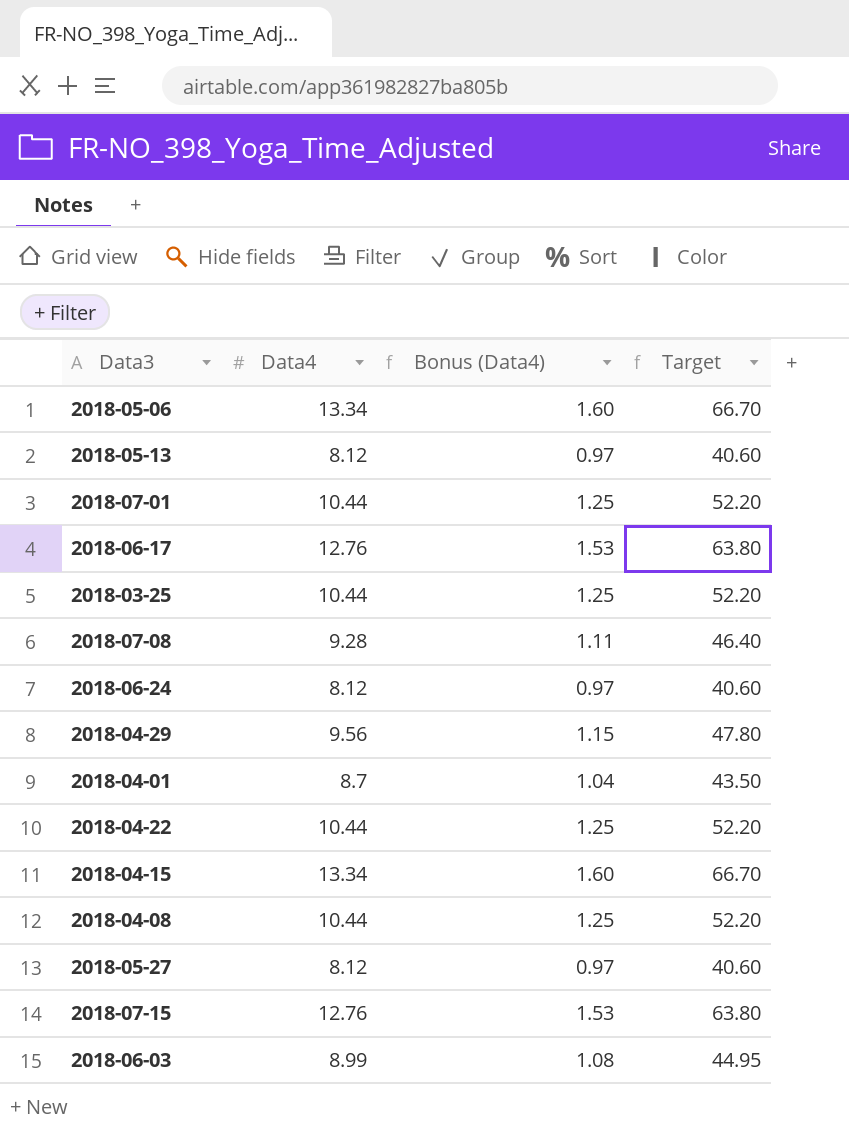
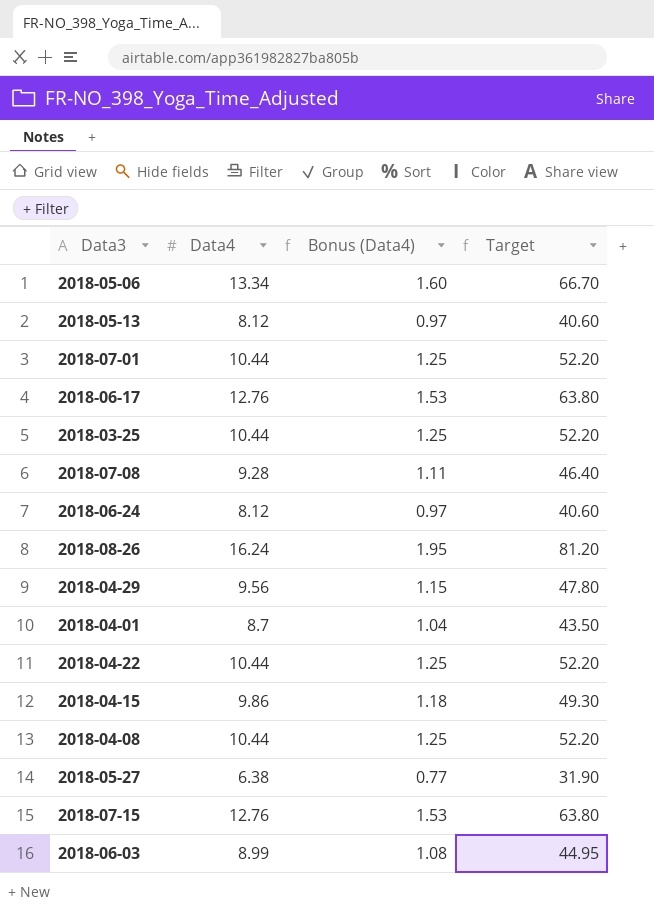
row 2018-08-26: none -> 16.24 | 1.95 | 81.20
2018-04-15 | Data4: 13.34 -> 9.86
2018-04-15 | Bonus (Data4): 1.60 -> 1.18
2018-04-15 | Target: 66.70 -> 49.30
2018-05-27 | Data4: 8.12 -> 6.38
2018-05-27 | Bonus (Data4): 0.97 -> 0.77
2018-05-27 | Target: 40.60 -> 31.90

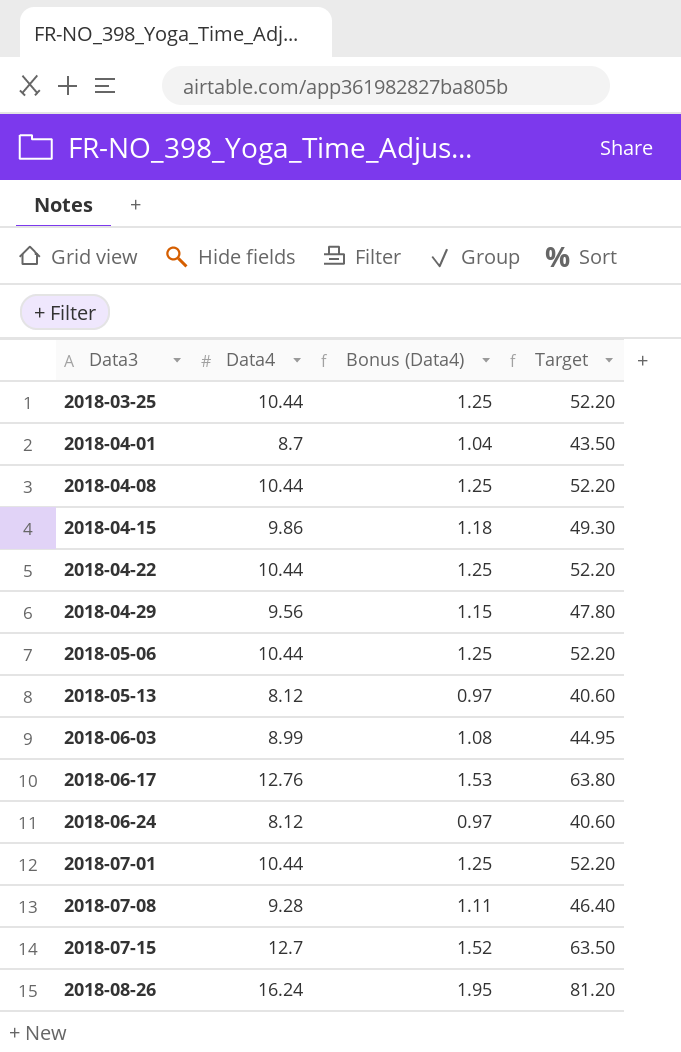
row order: none -> Data3 ascending
row 2018-05-27: 6.38 | 0.77 | 31.90 -> none
2018-05-06 | Data4: 13.34 -> 10.44
2018-05-06 | Bonus (Data4): 1.60 -> 1.25
2018-05-06 | Target: 66.70 -> 52.20
2018-07-15 | Data4: 12.76 -> 12.7
2018-07-15 | Bonus (Data4): 1.53 -> 1.52
2018-07-15 | Target: 63.80 -> 63.50

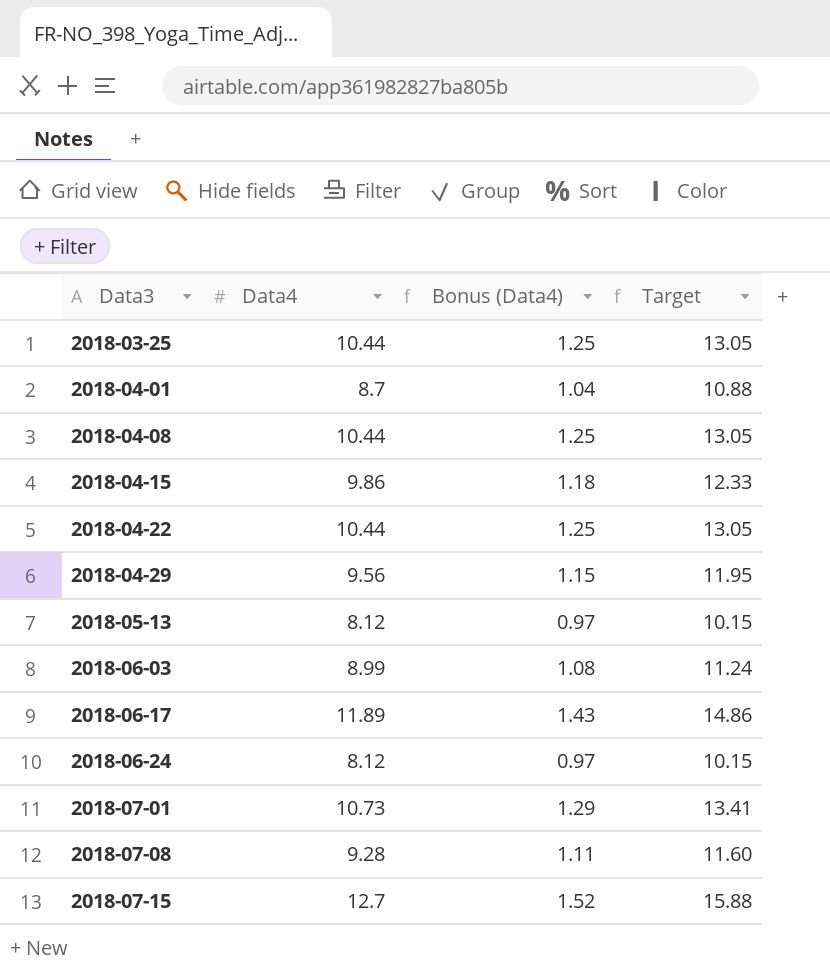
column Target | formula: [Data4] * 5 -> [Data4] * 1.25
row 2018-05-06: 10.44 | 1.25 | 52.20 -> none
row 2018-08-26: 16.24 | 1.95 | 81.20 -> none
2018-06-17 | Data4: 12.76 -> 11.89
2018-06-17 | Bonus (Data4): 1.53 -> 1.43
2018-07-01 | Data4: 10.44 -> 10.73
2018-07-01 | Bonus (Data4): 1.25 -> 1.29

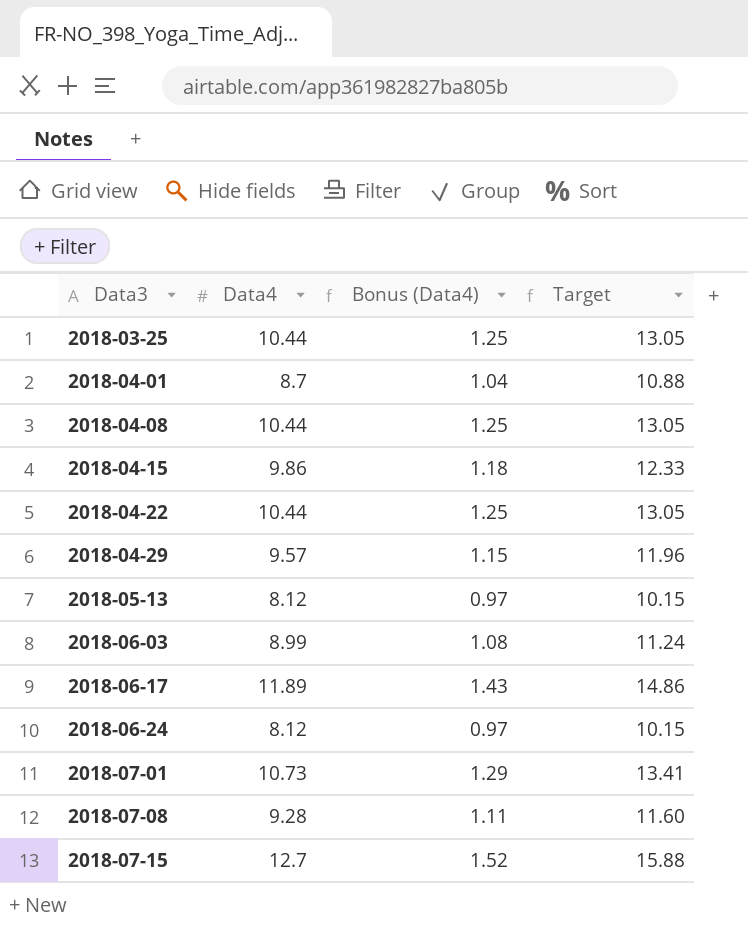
2018-04-29 | Data4: 9.56 -> 9.57
2018-04-29 | Target: 11.95 -> 11.96

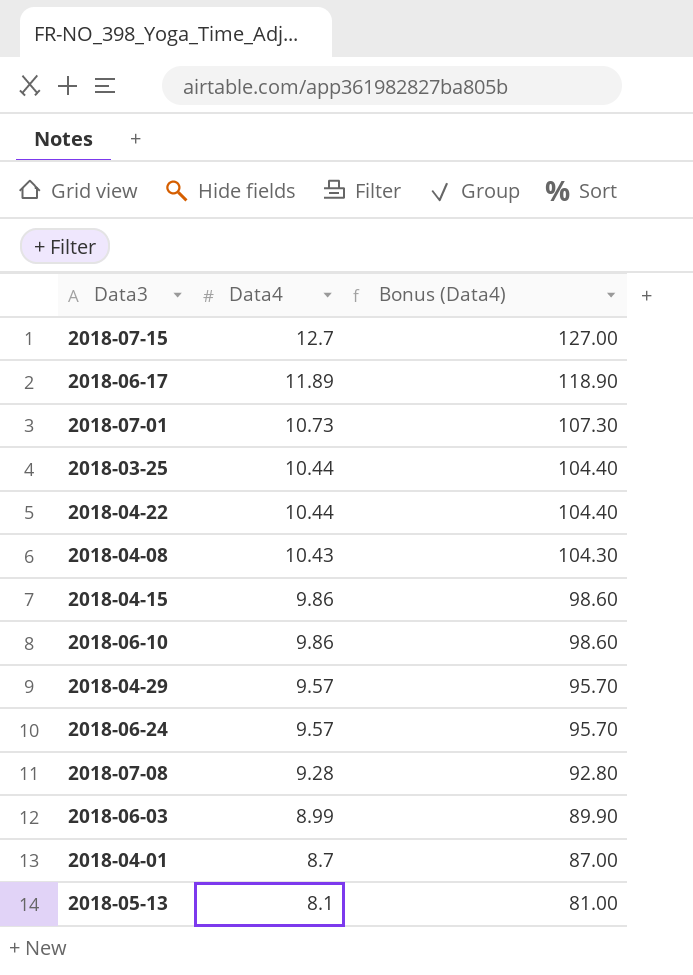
row order: Data3 ascending -> Data4 descending
column Target | formula: [Data4] * 1.25 -> none
column Bonus (Data4) | formula: [Data4] * 0.12 -> [Data4] * 10
2018-04-08 | Data4: 10.44 -> 10.43
row 2018-06-10: none -> 9.86 | 98.60
2018-06-24 | Data4: 8.12 -> 9.57
2018-05-13 | Data4: 8.12 -> 8.1

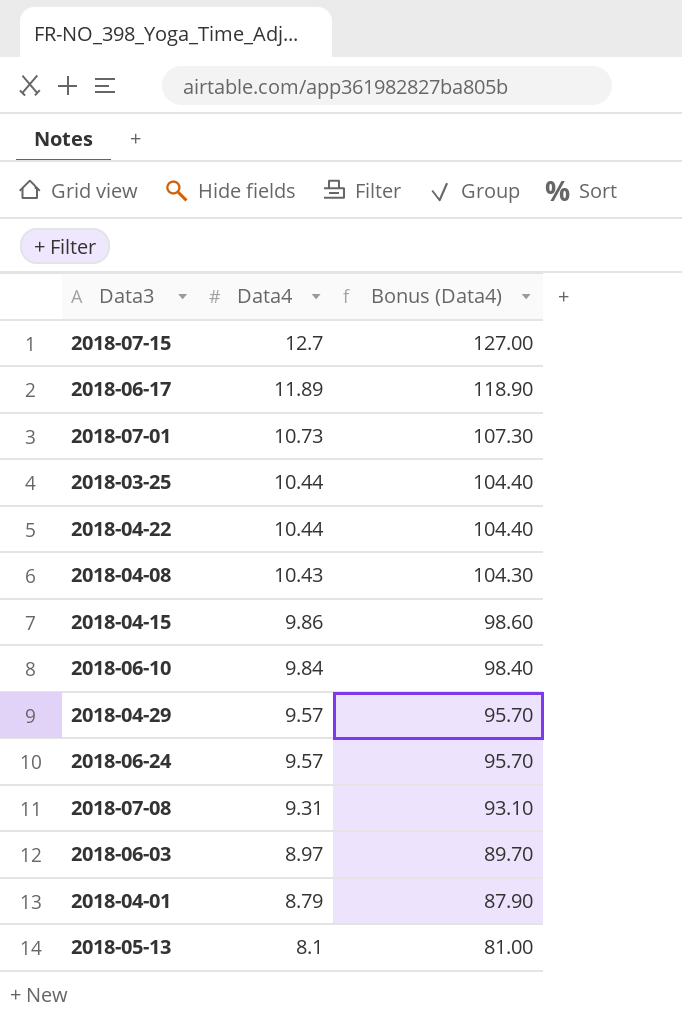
2018-06-10 | Data4: 9.86 -> 9.84
2018-06-10 | Bonus (Data4): 98.60 -> 98.40
2018-07-08 | Data4: 9.28 -> 9.31
2018-07-08 | Bonus (Data4): 92.80 -> 93.10
2018-06-03 | Data4: 8.99 -> 8.97
2018-06-03 | Bonus (Data4): 89.90 -> 89.70
2018-04-01 | Data4: 8.7 -> 8.79
2018-04-01 | Bonus (Data4): 87.00 -> 87.90

